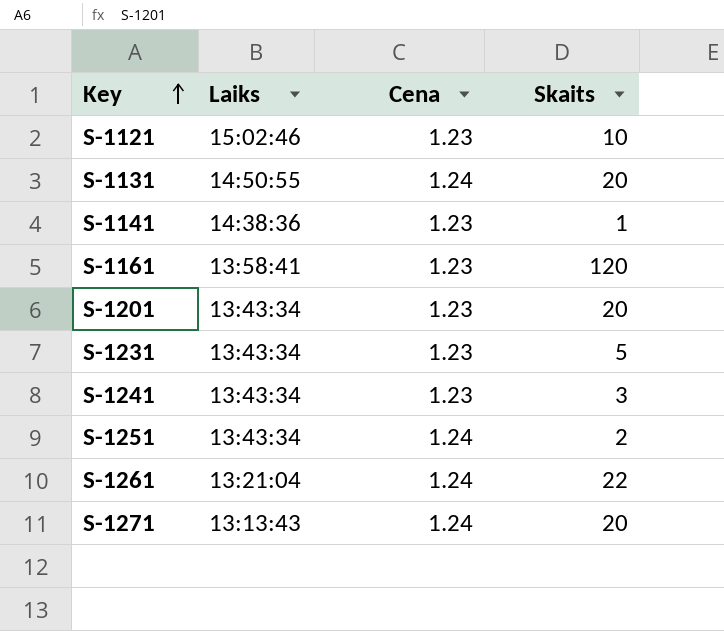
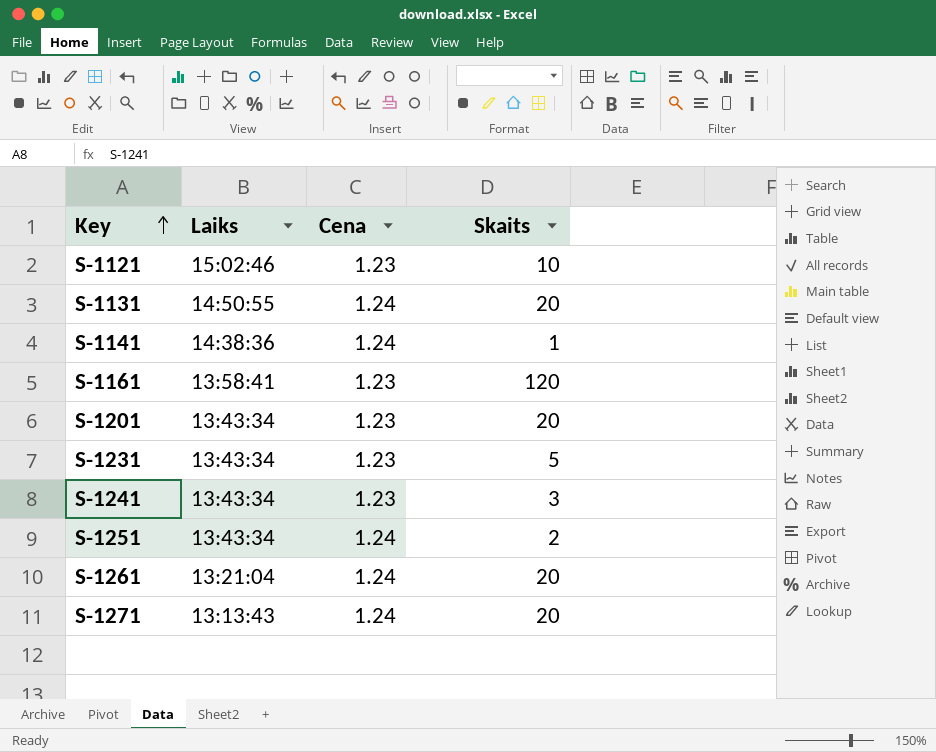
S-1141 | Cena: 1.23 -> 1.24
S-1261 | Skaits: 22 -> 20

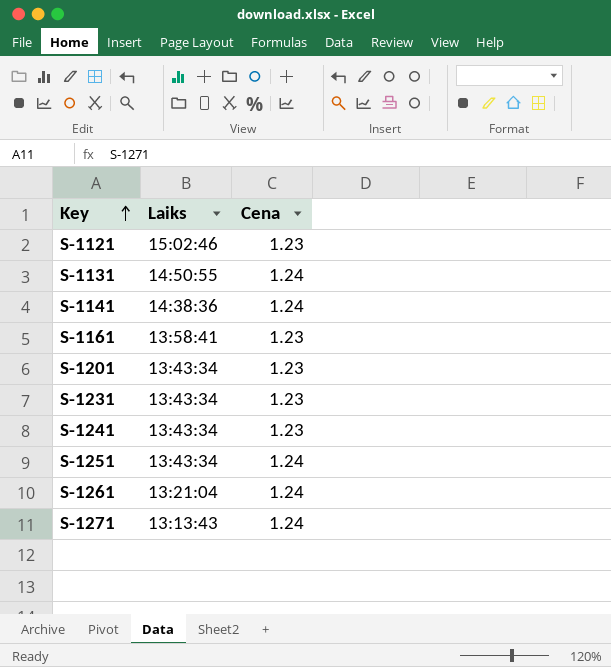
column Skaits | position: 4 -> none

